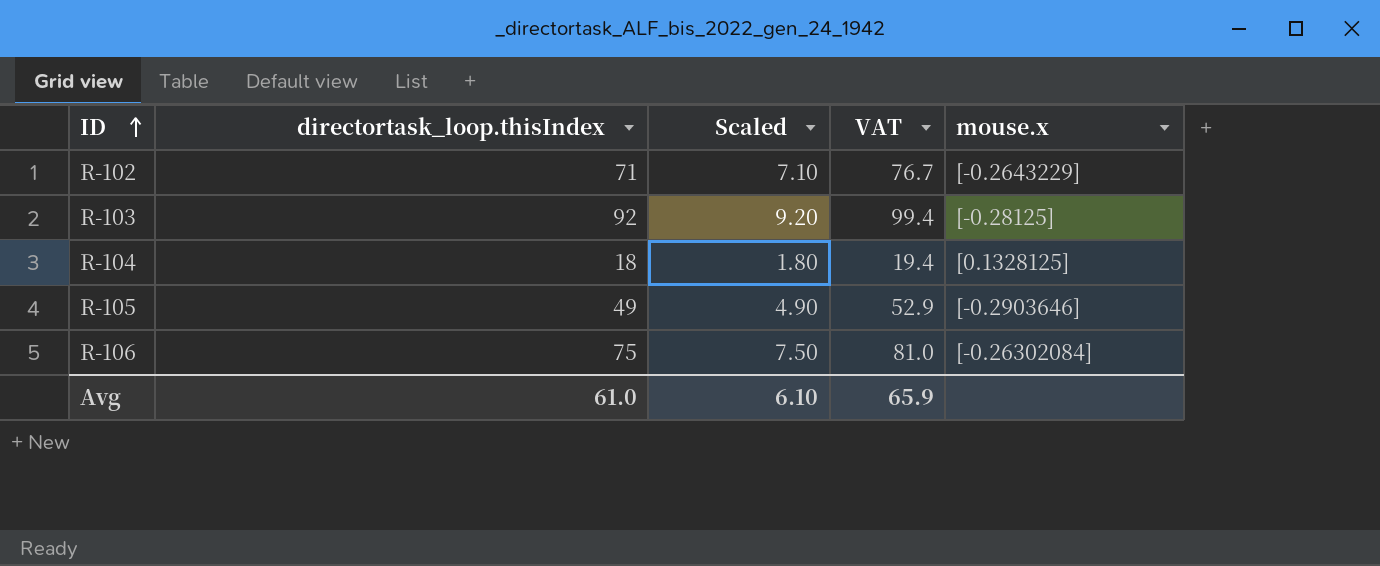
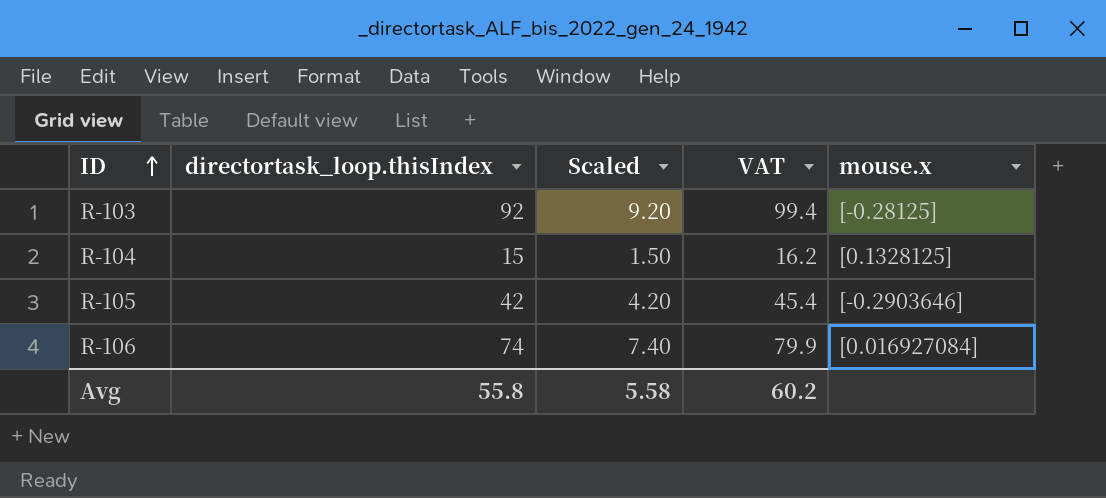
row R-102: 71 | 7.10 | 76.7 | [-0.2643229] -> none
R-104 | directortask_loop.thisIndex: 18 -> 15
R-104 | Scaled: 1.80 -> 1.50
R-104 | VAT: 19.4 -> 16.2
R-105 | directortask_loop.thisIndex: 49 -> 42
R-105 | Scaled: 4.90 -> 4.20
R-105 | VAT: 52.9 -> 45.4
R-106 | directortask_loop.thisIndex: 75 -> 74
R-106 | Scaled: 7.50 -> 7.40
R-106 | VAT: 81.0 -> 79.9
R-106 | mouse.x: [-0.26302084] -> [0.016927084]
Avg | directortask_loop.thisIndex: 61.0 -> 55.8
Avg | Scaled: 6.10 -> 5.58
Avg | VAT: 65.9 -> 60.2

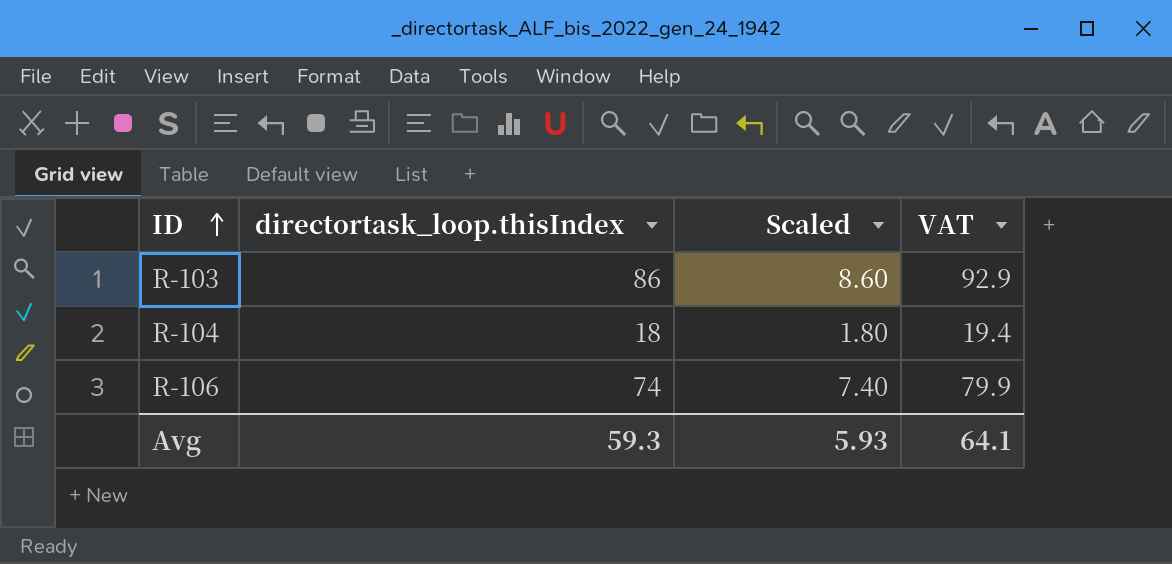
column mouse.x | position: 5 -> none
row R-105: 42 | 4.20 | 45.4 | [-0.2903646] -> none
R-103 | directortask_loop.thisIndex: 92 -> 86
R-103 | Scaled: 9.20 -> 8.60
R-103 | VAT: 99.4 -> 92.9
R-104 | directortask_loop.thisIndex: 15 -> 18
R-104 | Scaled: 1.50 -> 1.80
R-104 | VAT: 16.2 -> 19.4
Avg | directortask_loop.thisIndex: 55.8 -> 59.3
Avg | Scaled: 5.58 -> 5.93
Avg | VAT: 60.2 -> 64.1

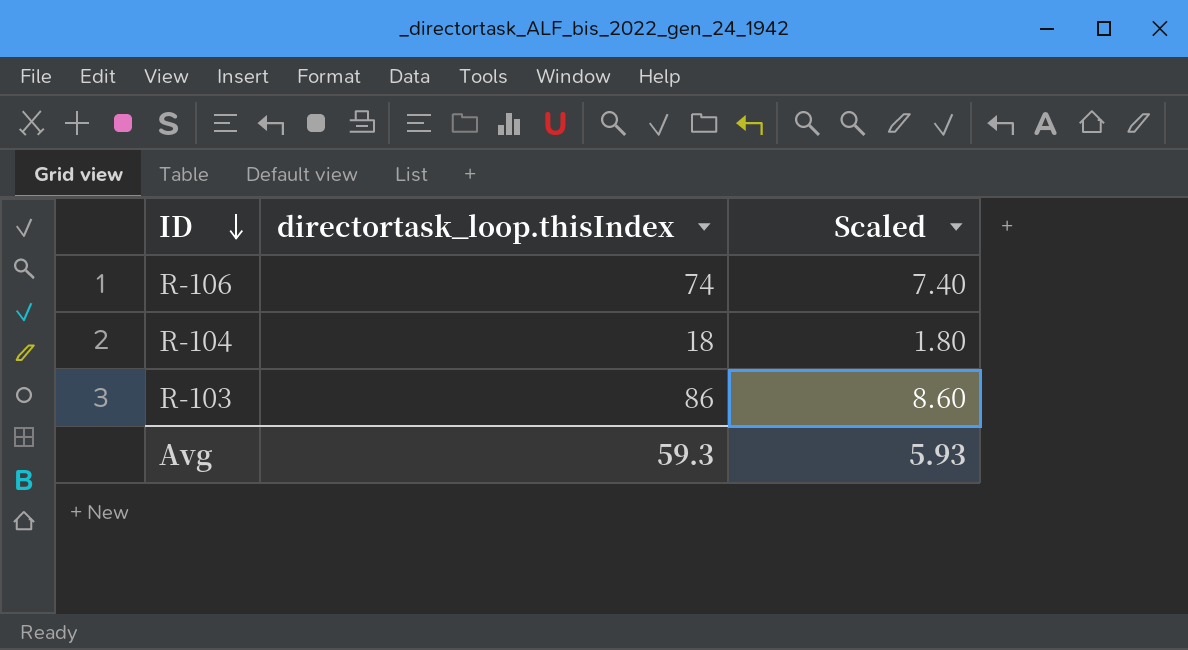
row order: ID ascending -> ID descending
column VAT | formula: [directortask_loop.thisIndex] * 1.08 -> none

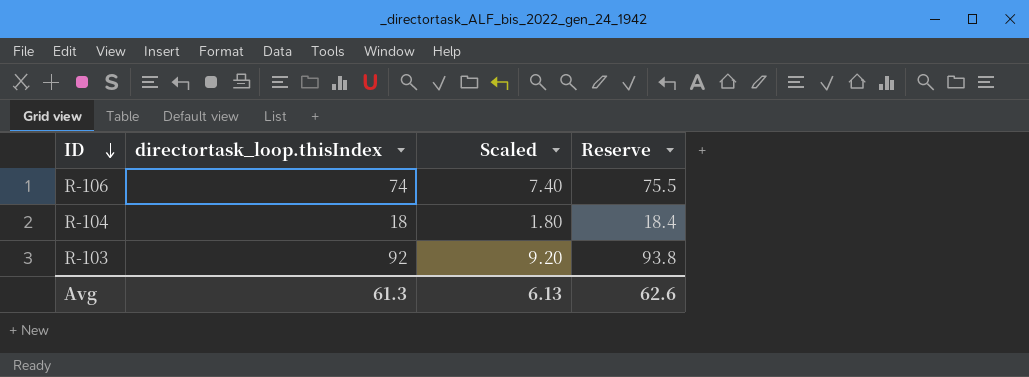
column Reserve | formula: none -> [directortask_loop.thisIndex] * 1.02
R-103 | directortask_loop.thisIndex: 86 -> 92
R-103 | Scaled: 8.60 -> 9.20
Avg | directortask_loop.thisIndex: 59.3 -> 61.3
Avg | Scaled: 5.93 -> 6.13

